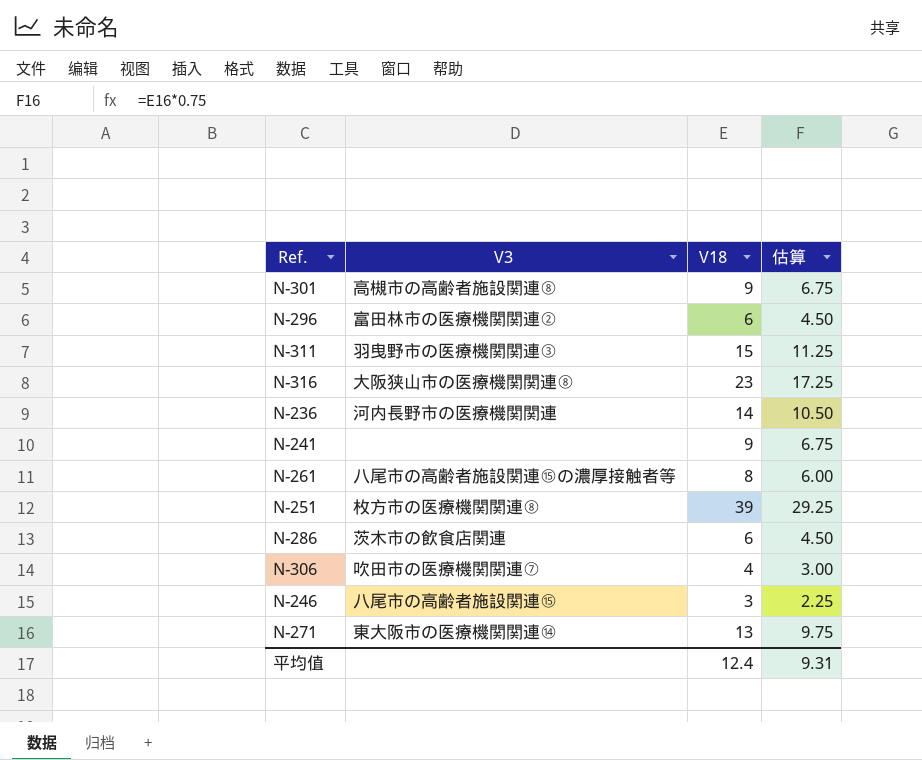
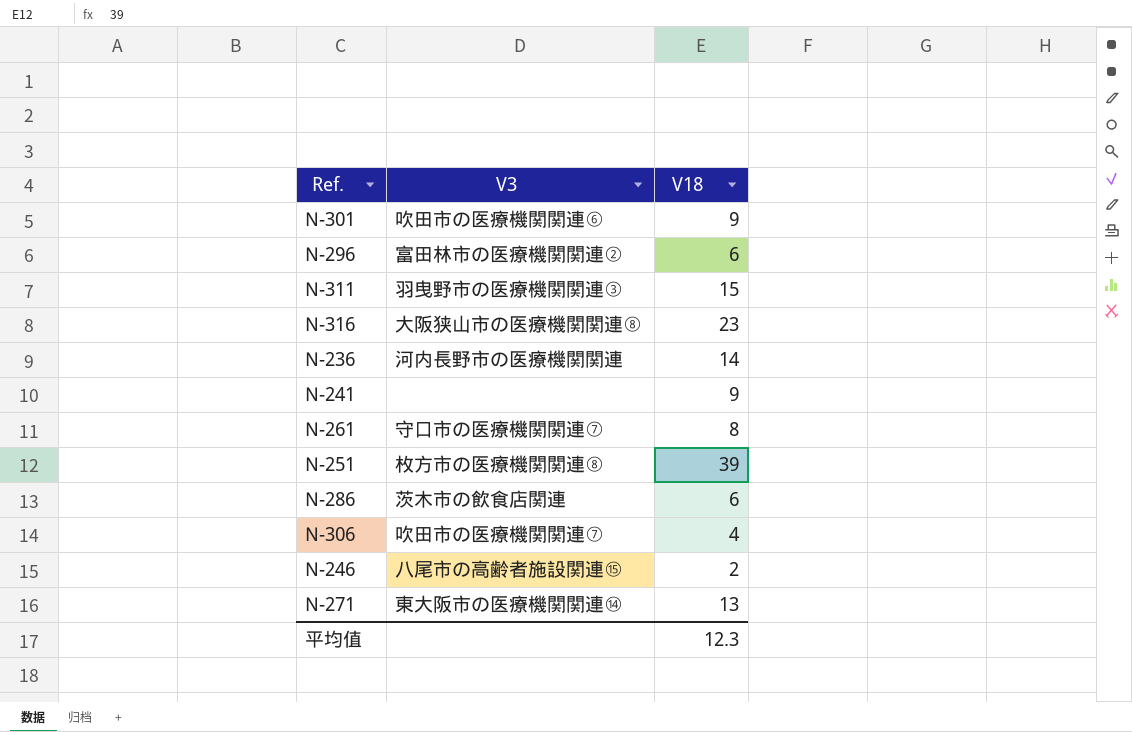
column 估算 | formula: [V18] * 0.75 -> none
N-301 | V3: 高槻市の高齢者施設関連⑧ -> 吹田市の医療機関関連⑥
N-261 | V3: 八尾市の高齢者施設関連⑮の濃厚接触者等 -> 守口市の医療機関関連⑦
N-246 | V18: 3 -> 2
平均值 | V18: 12.4 -> 12.3

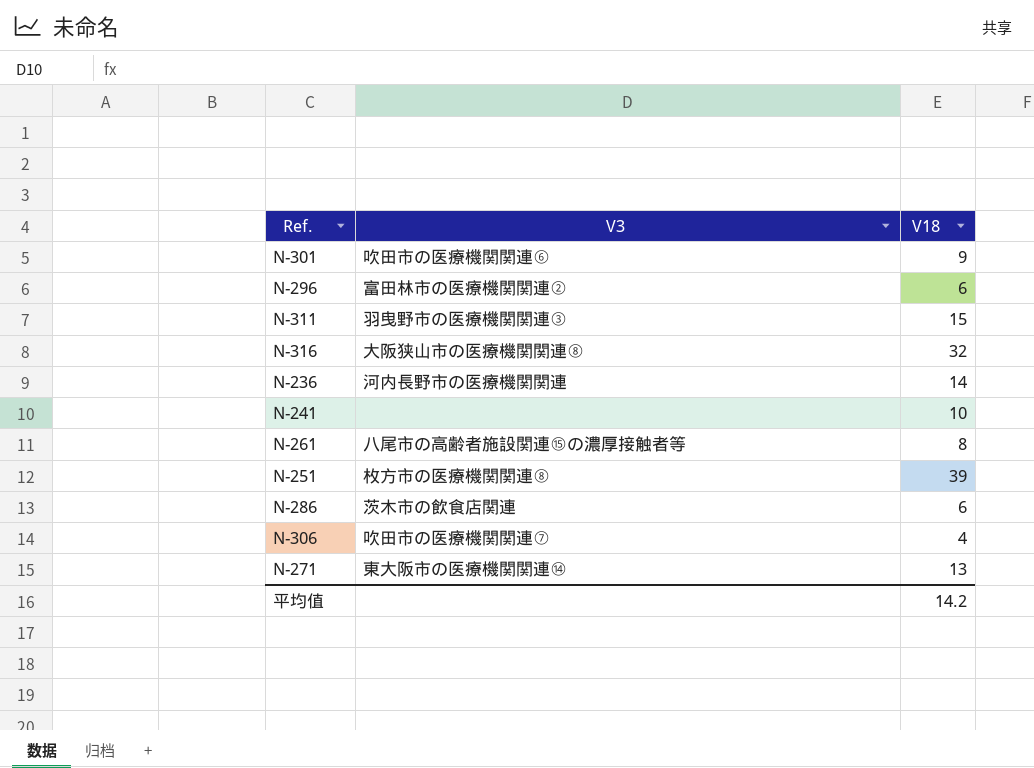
row N-246: 八尾市の高齢者施設関連⑮ | 2 -> none
N-316 | V18: 23 -> 32
N-241 | V18: 9 -> 10
N-261 | V3: 守口市の医療機関関連⑦ -> 八尾市の高齢者施設関連⑮の濃厚接触者等
平均值 | V18: 12.3 -> 14.2

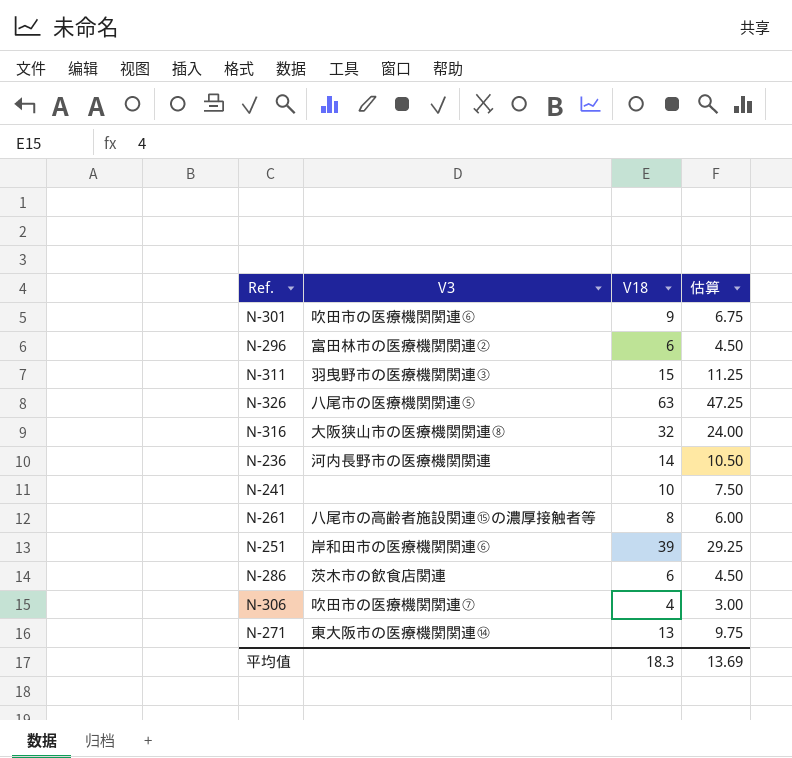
column 估算 | formula: none -> [V18] * 0.75
row N-326: none -> 八尾市の医療機関関連⑤ | 63 | 47.25
N-251 | V3: 枚方市の医療機関関連⑧ -> 岸和田市の医療機関関連⑥
平均值 | V18: 14.2 -> 18.3

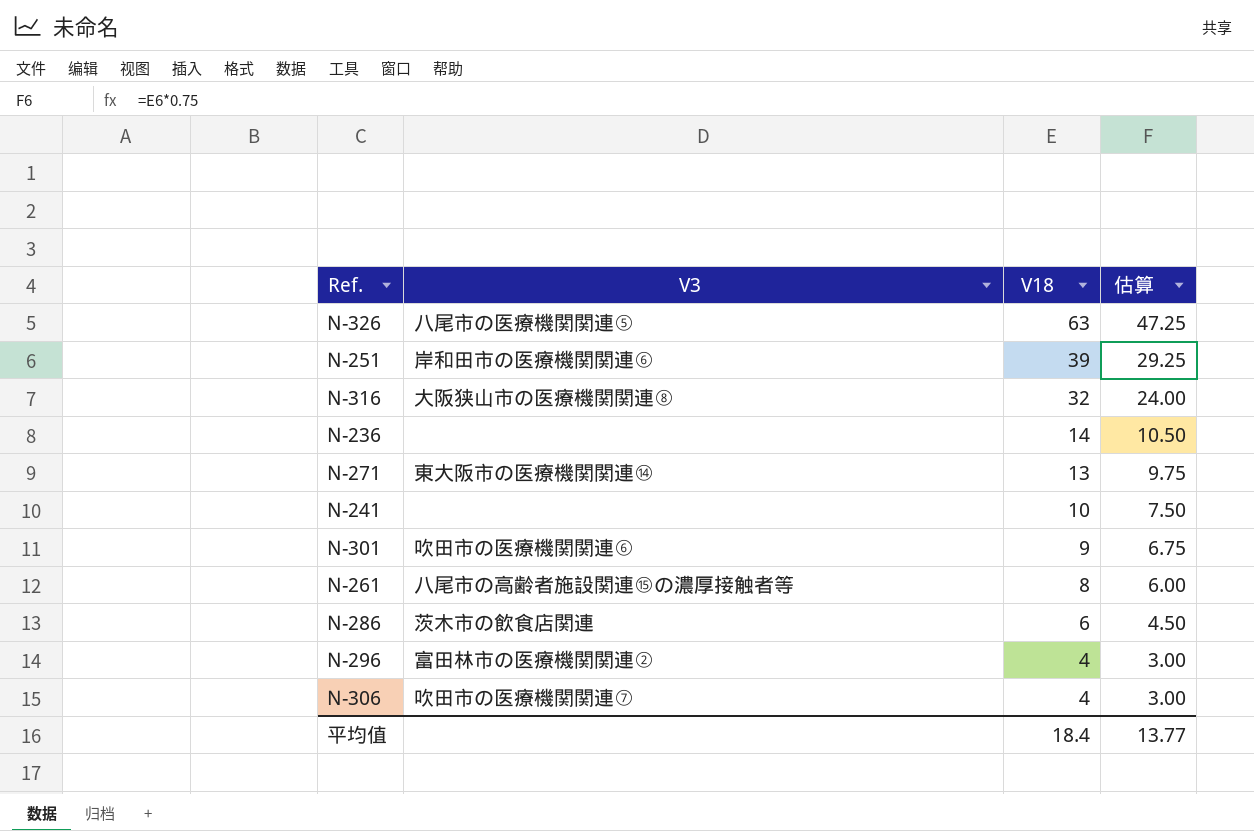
row order: none -> V18 descending
row N-311: 羽曳野市の医療機関関連③ | 15 | 11.25 -> none
N-236 | V3: 河内長野市の医療機関関連 -> none
N-296 | V18: 6 -> 4
N-296 | 估算: 4.50 -> 3.00
平均值 | V18: 18.3 -> 18.4
平均值 | 估算: 13.69 -> 13.77

